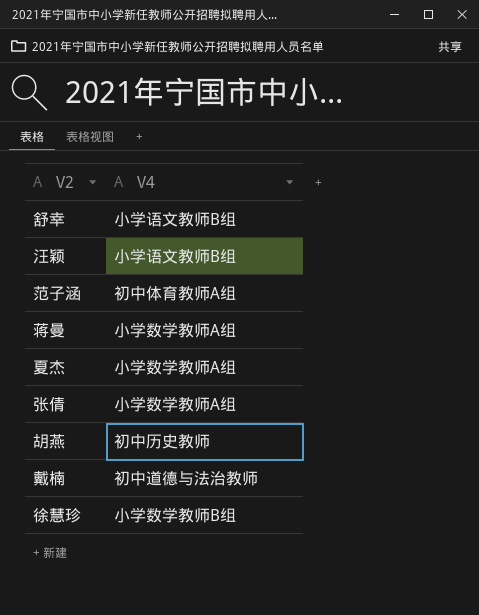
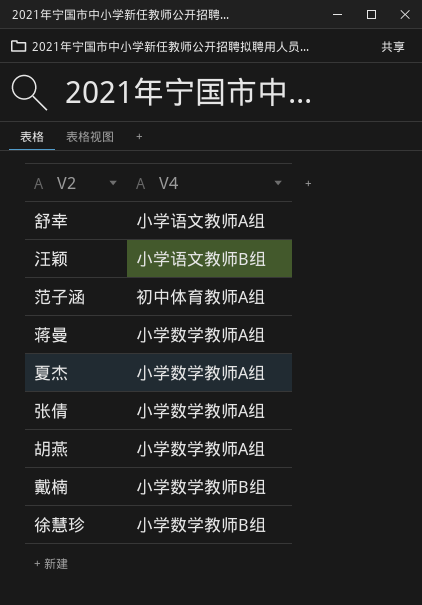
舒幸 | V4: 小学语文教师B组 -> 小学语文教师A组
胡燕 | V4: 初中历史教师 -> 小学数学教师A组
戴楠 | V4: 初中道德与法治教师 -> 小学数学教师B组

